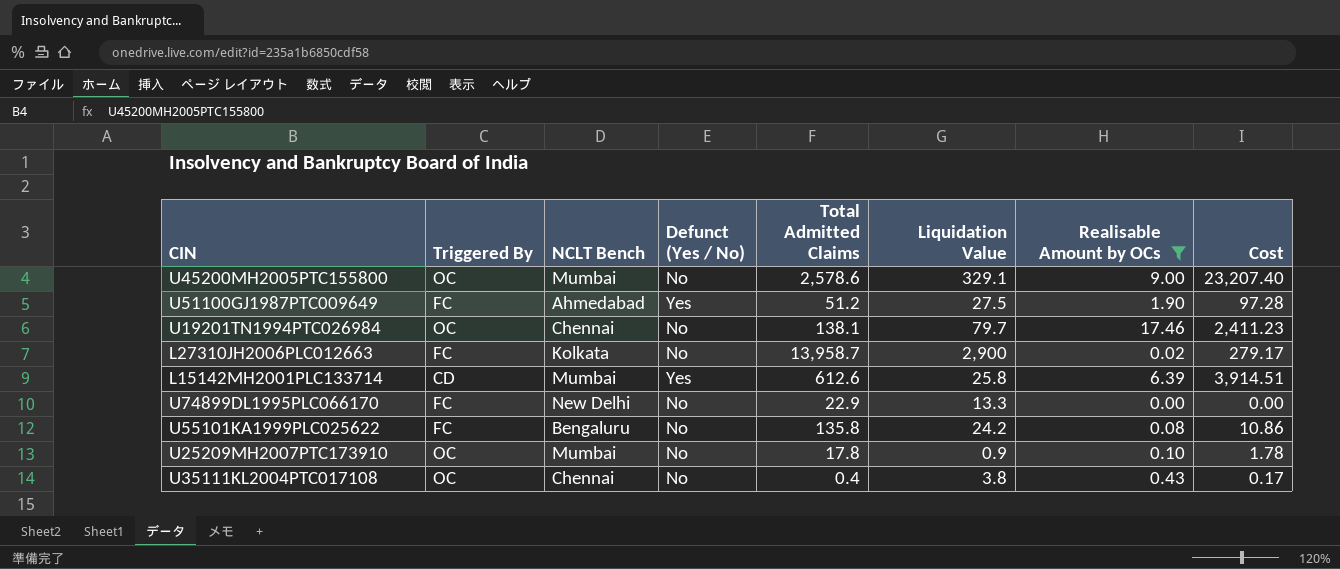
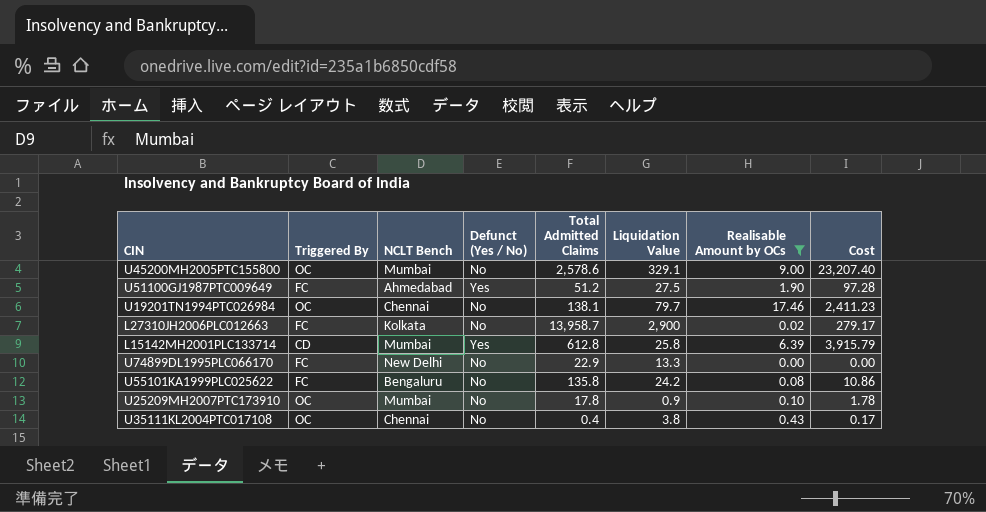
L15142MH2001PLC133714 | Total Admitted Claims: 612.6 -> 612.8
L15142MH2001PLC133714 | Cost: 3,914.51 -> 3,915.79

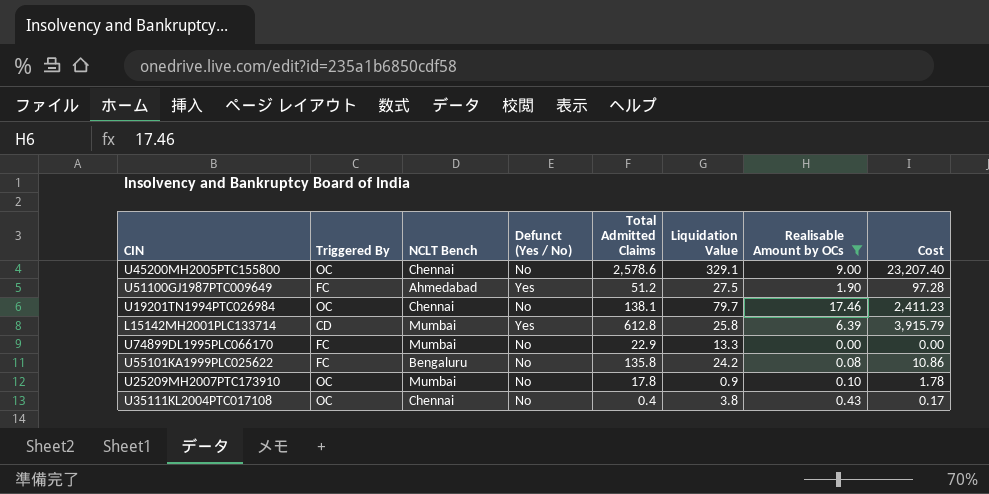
row L27310JH2006PLC012663: FC | Kolkata | No | 13,958.7 | 2,900 | 0.02 | 279.17 -> none
U45200MH2005PTC155800 | NCLT Bench: Mumbai -> Chennai
U74899DL1995PLC066170 | NCLT Bench: New Delhi -> Mumbai

